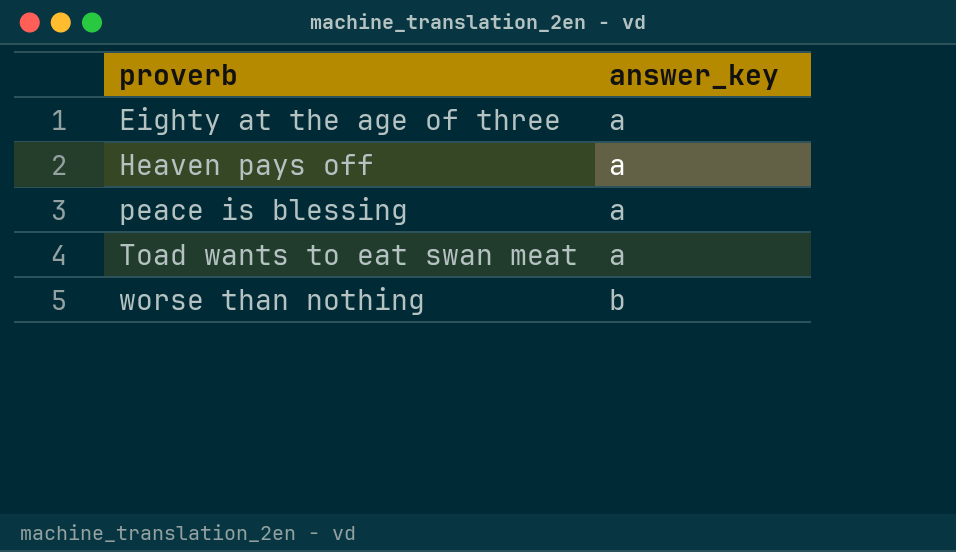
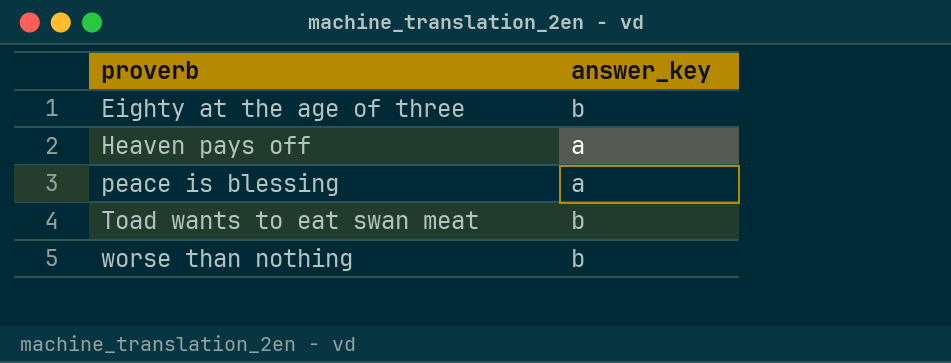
Eighty at the age of three | answer_key: a -> b
Toad wants to eat swan meat | answer_key: a -> b

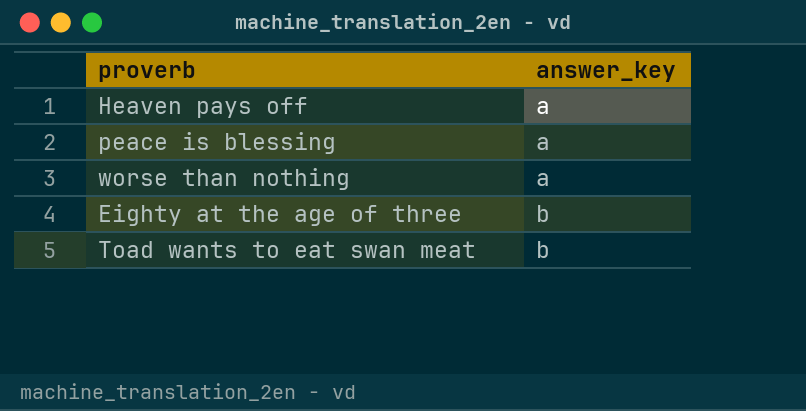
row order: proverb ascending -> answer_key ascending
worse than nothing | answer_key: b -> a

